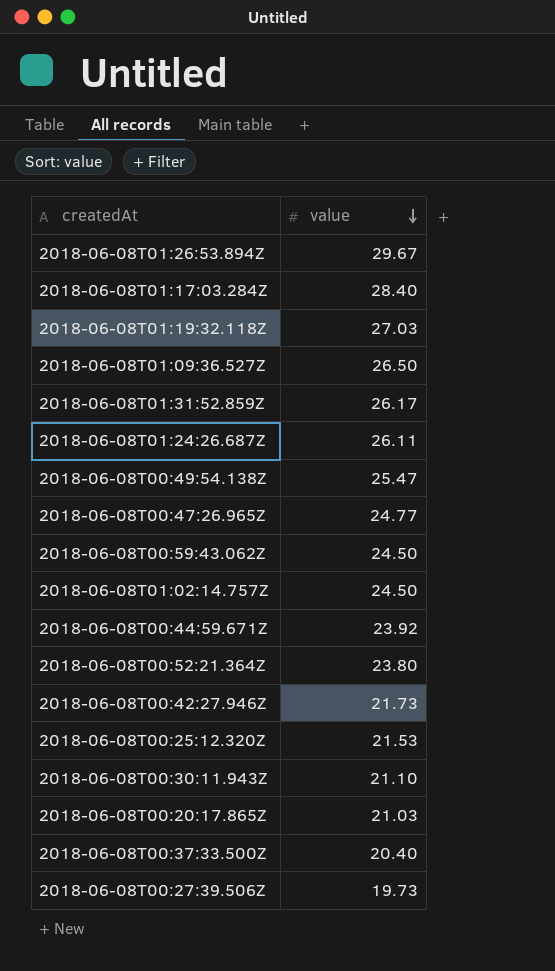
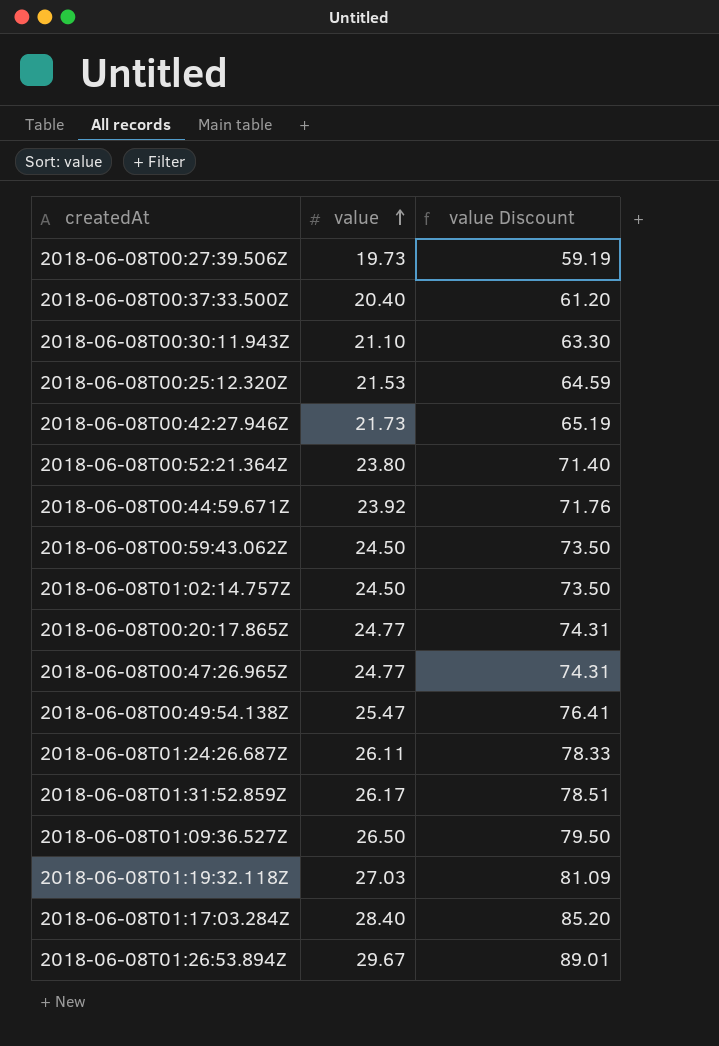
row order: value descending -> value ascending
column value Discount | formula: none -> [value] * 3
2018-06-08T00:20:17.865Z | value: 21.03 -> 24.77

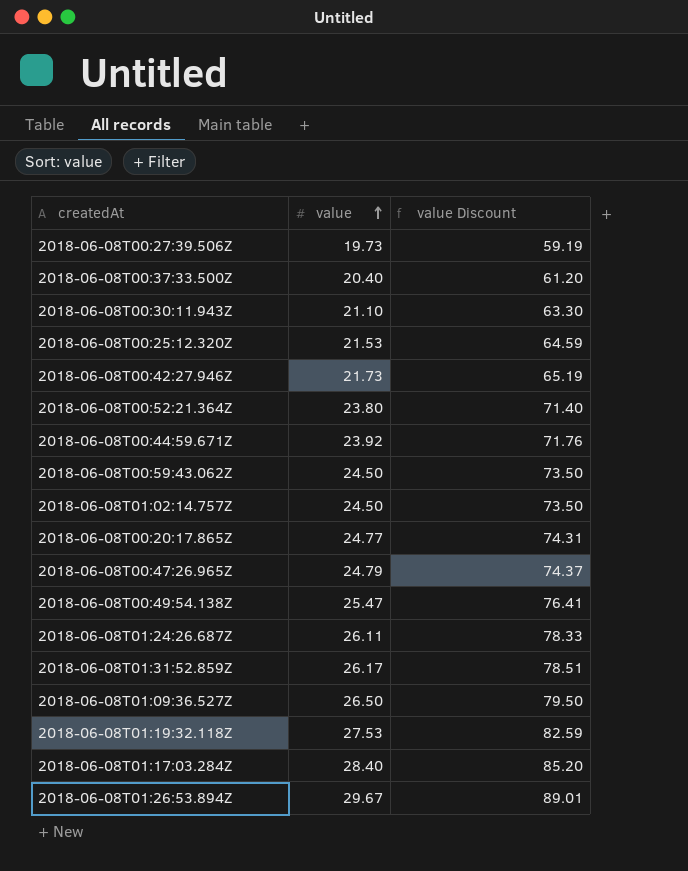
2018-06-08T00:47:26.965Z | value: 24.77 -> 24.79
2018-06-08T00:47:26.965Z | value Discount: 74.31 -> 74.37
2018-06-08T01:19:32.118Z | value: 27.03 -> 27.53
2018-06-08T01:19:32.118Z | value Discount: 81.09 -> 82.59

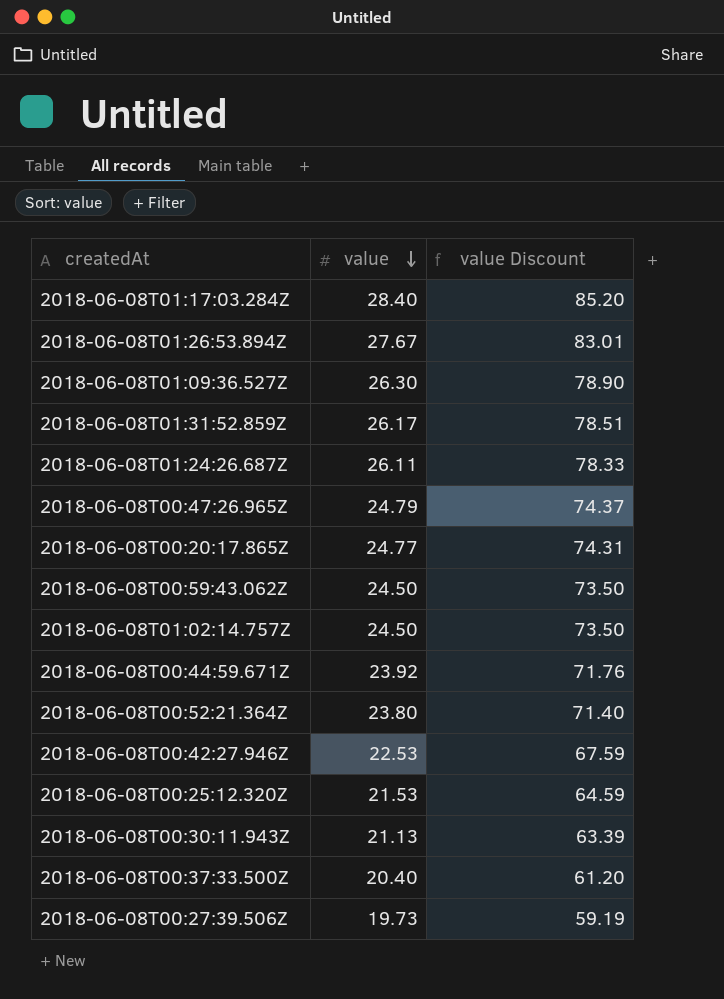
row order: value ascending -> value descending
row 2018-06-08T00:49:54.138Z: 25.47 | 76.41 -> none
row 2018-06-08T01:19:32.118Z: 27.53 | 82.59 -> none
2018-06-08T01:26:53.894Z | value: 29.67 -> 27.67
2018-06-08T01:26:53.894Z | value Discount: 89.01 -> 83.01
2018-06-08T01:09:36.527Z | value: 26.50 -> 26.30
2018-06-08T01:09:36.527Z | value Discount: 79.50 -> 78.90
2018-06-08T00:42:27.946Z | value: 21.73 -> 22.53
2018-06-08T00:42:27.946Z | value Discount: 65.19 -> 67.59
2018-06-08T00:30:11.943Z | value: 21.10 -> 21.13
2018-06-08T00:30:11.943Z | value Discount: 63.30 -> 63.39

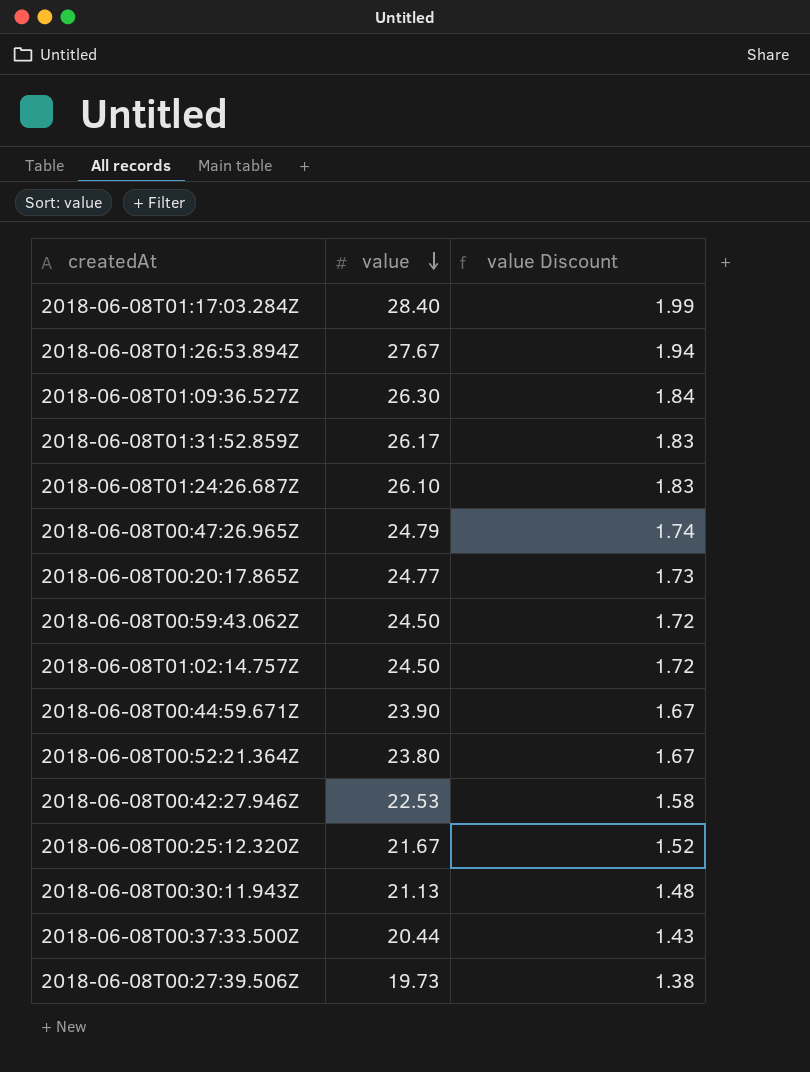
column value Discount | formula: [value] * 3 -> [value] * 0.07
2018-06-08T01:24:26.687Z | value: 26.11 -> 26.10
2018-06-08T00:44:59.671Z | value: 23.92 -> 23.90
2018-06-08T00:25:12.320Z | value: 21.53 -> 21.67
2018-06-08T00:37:33.500Z | value: 20.40 -> 20.44

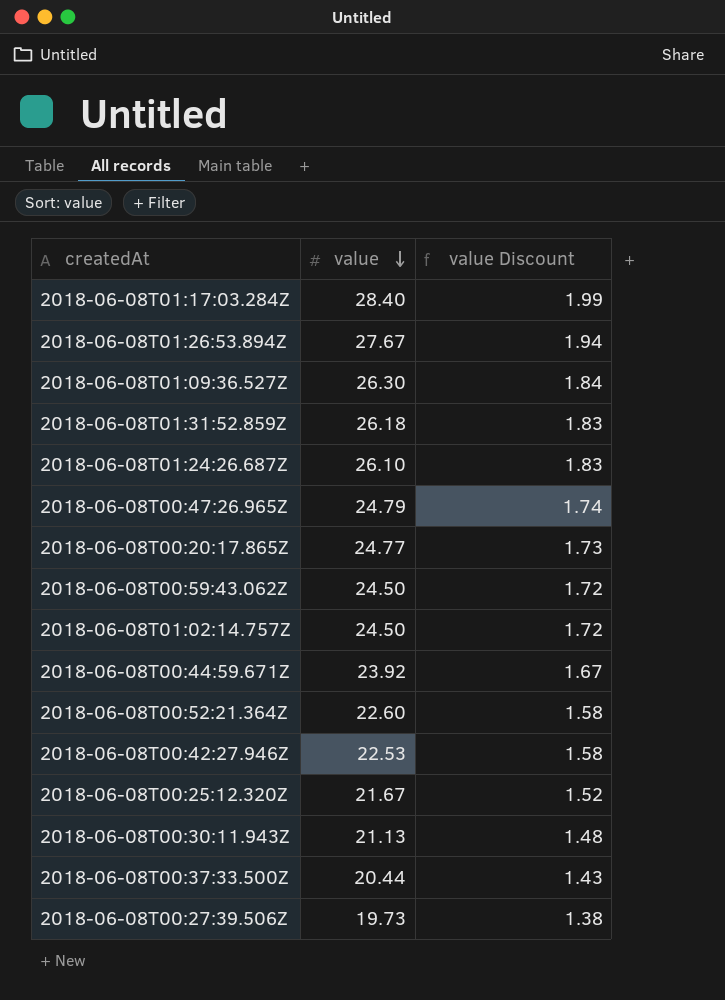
2018-06-08T01:31:52.859Z | value: 26.17 -> 26.18
2018-06-08T00:44:59.671Z | value: 23.90 -> 23.92
2018-06-08T00:52:21.364Z | value: 23.80 -> 22.60
2018-06-08T00:52:21.364Z | value Discount: 1.67 -> 1.58

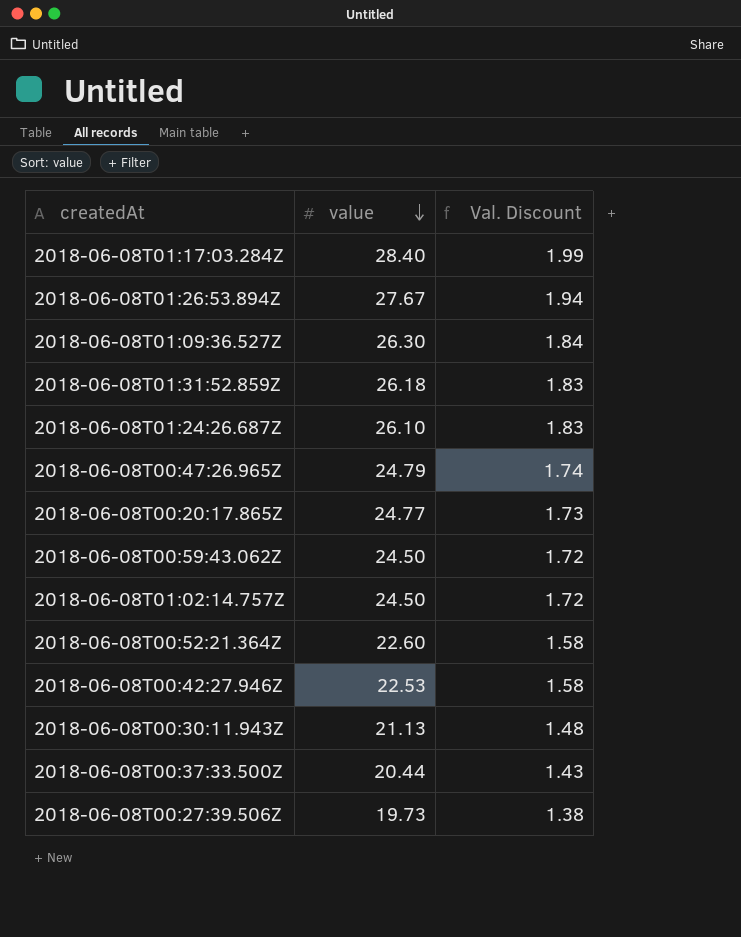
column name: value Discount -> Val. Discount
row 2018-06-08T00:44:59.671Z: 23.92 | 1.67 -> none
row 2018-06-08T00:25:12.320Z: 21.67 | 1.52 -> none

